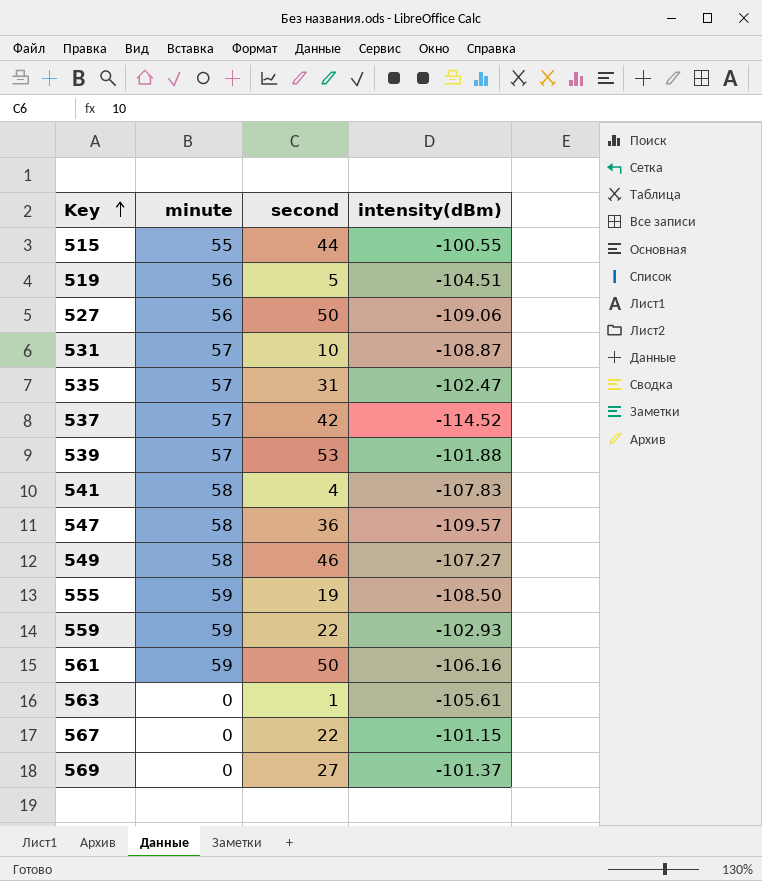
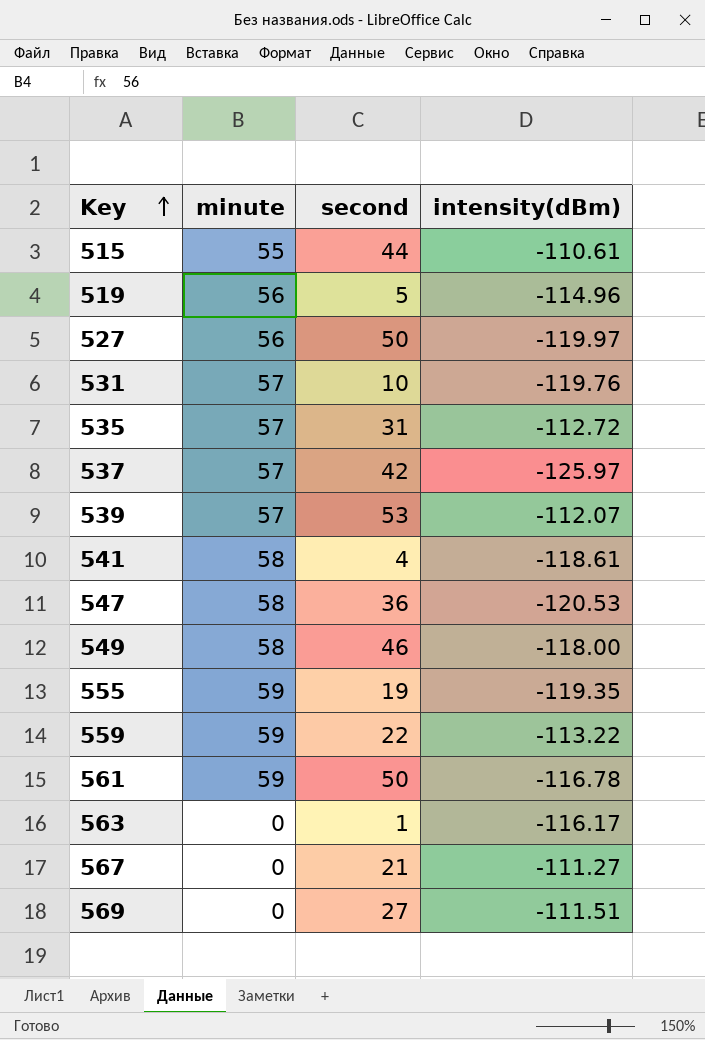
515 | intensity(dBm): -100.55 -> -110.61
519 | intensity(dBm): -104.51 -> -114.96
527 | intensity(dBm): -109.06 -> -119.97
531 | intensity(dBm): -108.87 -> -119.76
535 | intensity(dBm): -102.47 -> -112.72
537 | intensity(dBm): -114.52 -> -125.97
539 | intensity(dBm): -101.88 -> -112.07
541 | intensity(dBm): -107.83 -> -118.61
547 | intensity(dBm): -109.57 -> -120.53
549 | intensity(dBm): -107.27 -> -118.00
555 | intensity(dBm): -108.50 -> -119.35
559 | intensity(dBm): -102.93 -> -113.22
561 | intensity(dBm): -106.16 -> -116.78
563 | intensity(dBm): -105.61 -> -116.17
567 | second: 22 -> 21
567 | intensity(dBm): -101.15 -> -111.27
569 | intensity(dBm): -101.37 -> -111.51

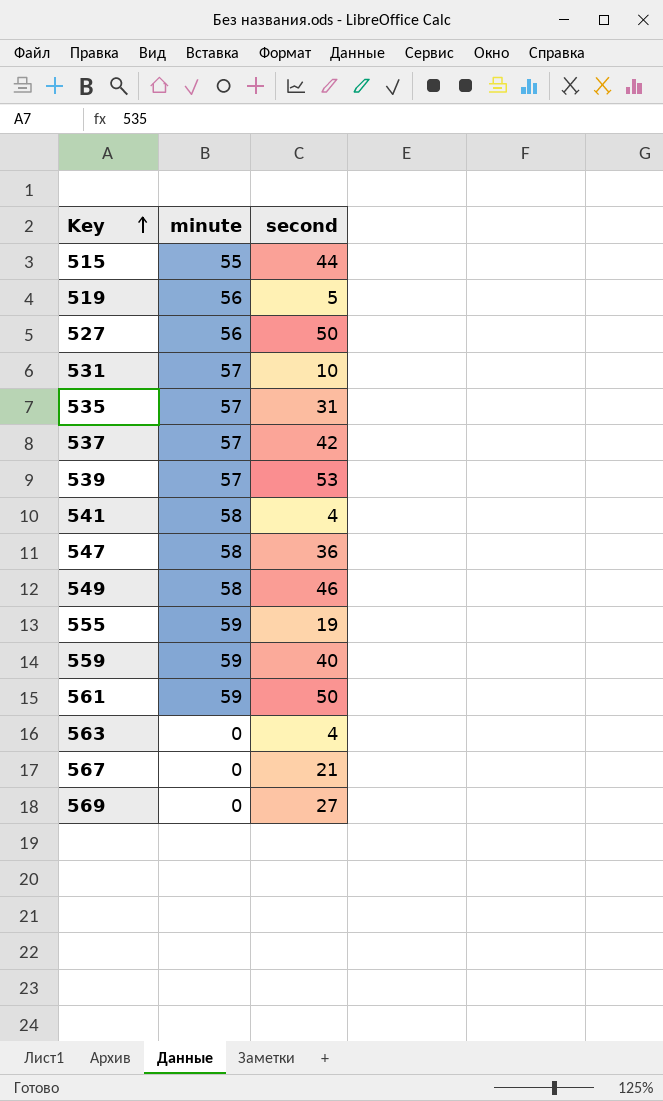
column intensity(dBm) | position: 4 -> none
559 | second: 22 -> 40
563 | second: 1 -> 4

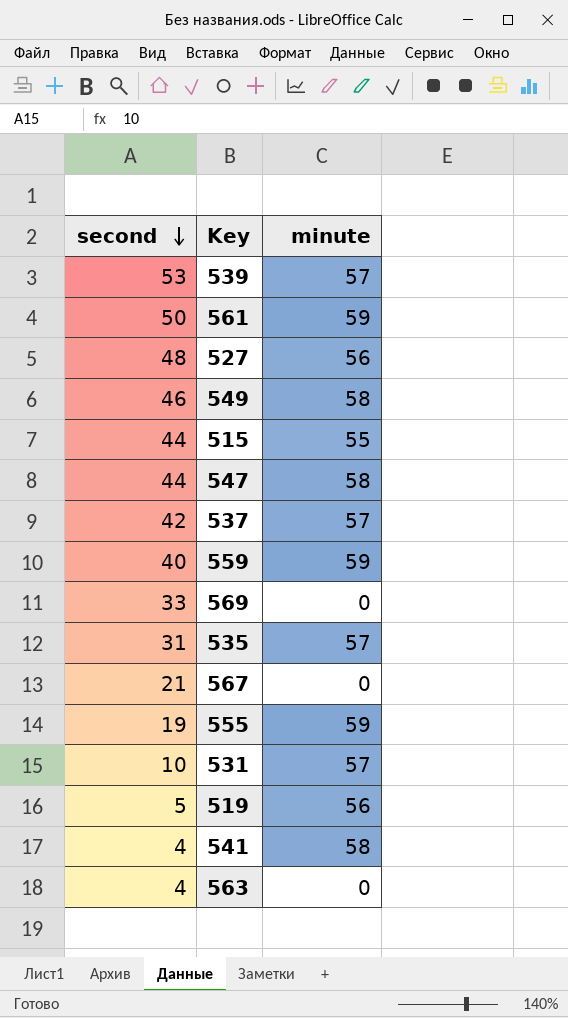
row order: Key ascending -> second descending
column second | position: 3 -> 1
527 | second: 50 -> 48
547 | second: 36 -> 44
569 | second: 27 -> 33

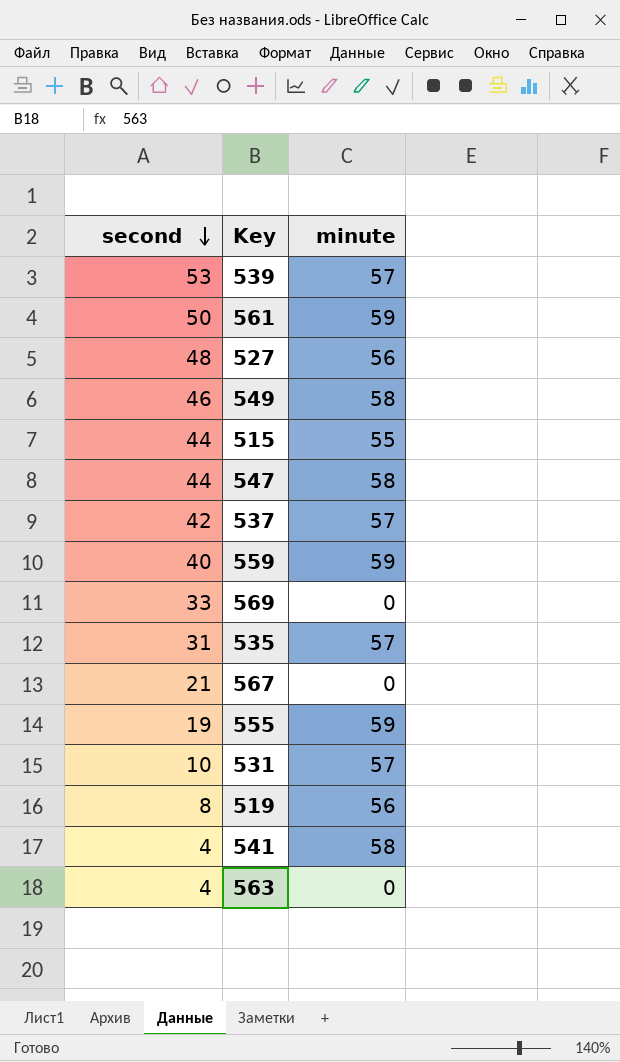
519 | second: 5 -> 8

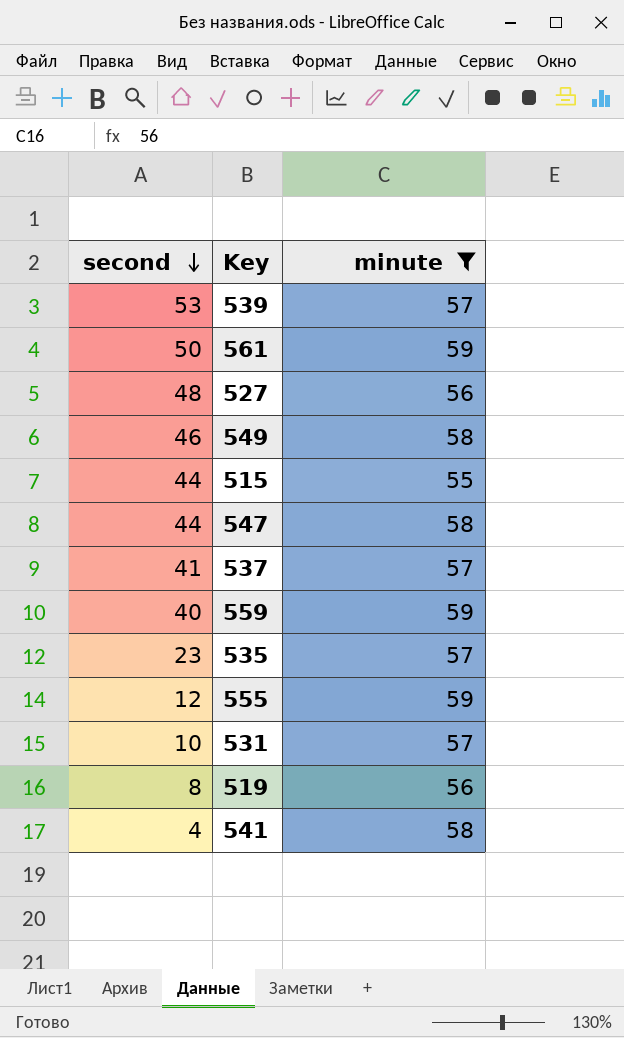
filter: none -> minute != 0
537 | second: 42 -> 41
535 | second: 31 -> 23
555 | second: 19 -> 12

